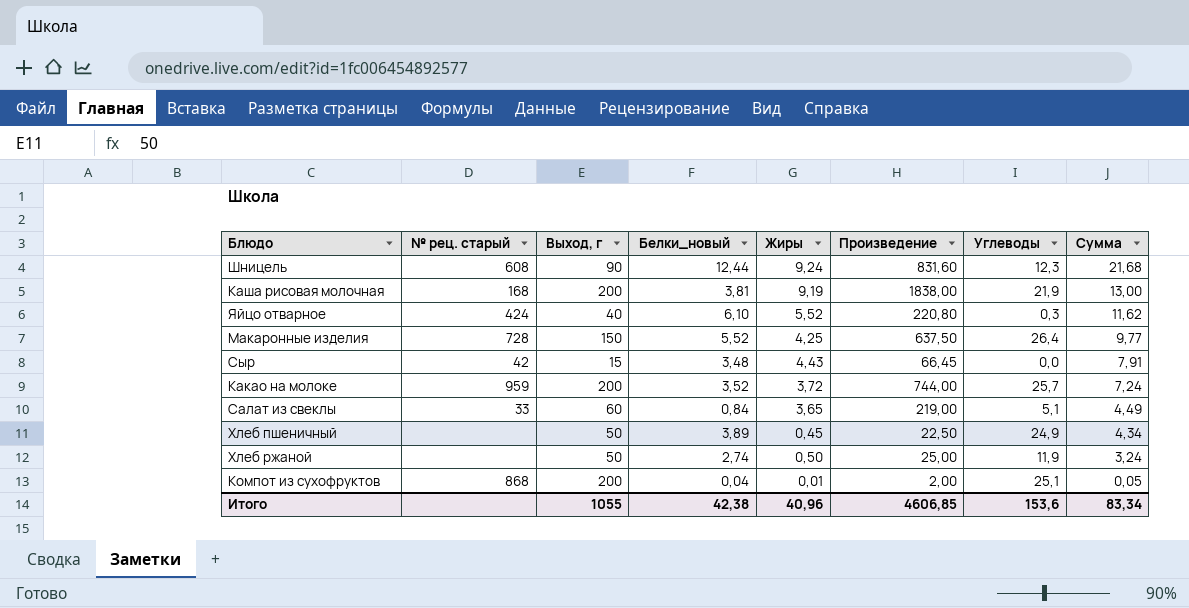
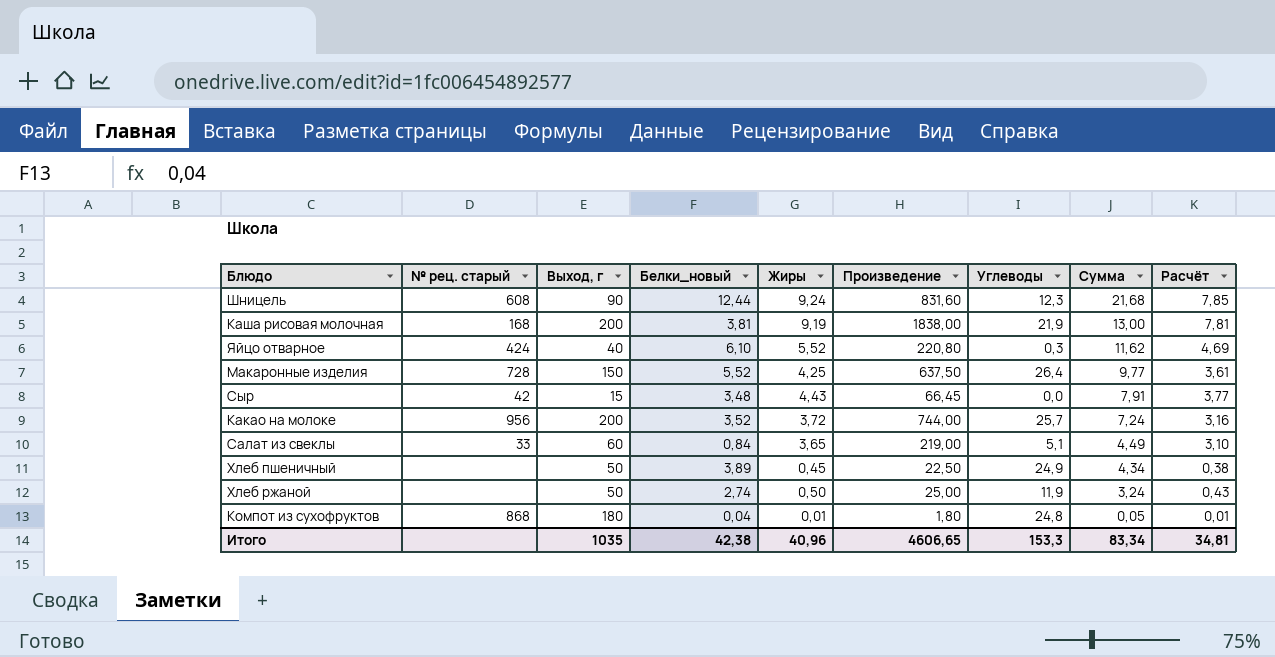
column Расчёт | formula: none -> [Жиры] * 0,85
Какао на молоке | № рец. старый: 959 -> 956
Компот из сухофруктов | Выход, г: 200 -> 180
Компот из сухофруктов | Произведение: 2,00 -> 1,80
Компот из сухофруктов | Углеводы: 25,1 -> 24,8
Итого | Выход, г: 1055 -> 1035
Итого | Произведение: 4606,85 -> 4606,65
Итого | Углеводы: 153,6 -> 153,3

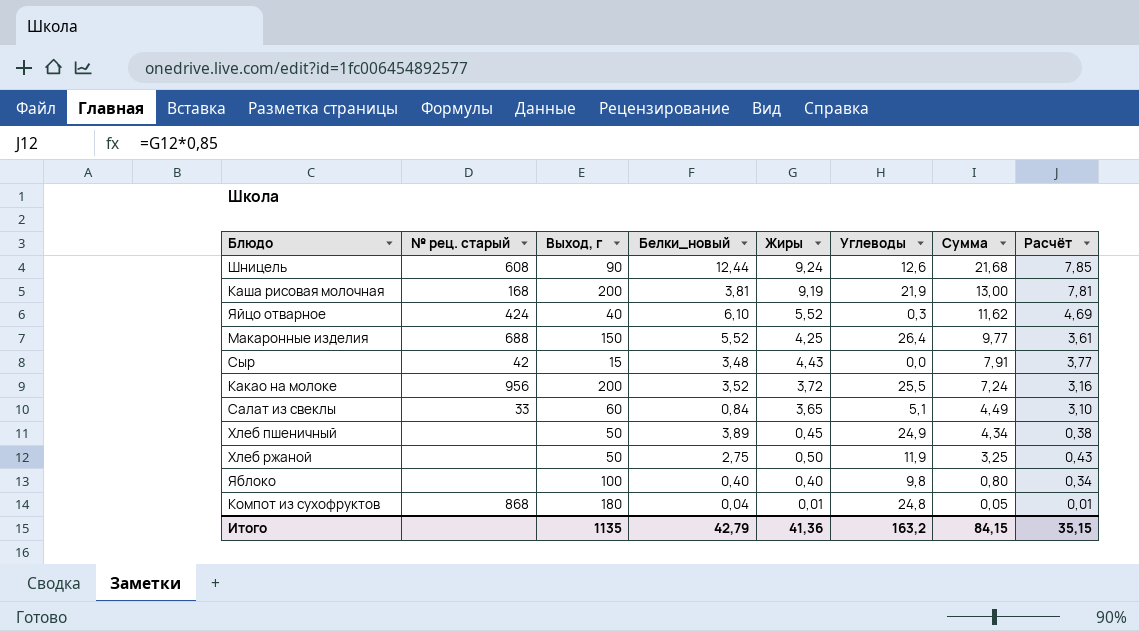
column Произведение | formula: [Выход, г] * [Жиры] -> none
Шницель | Углеводы: 12,3 -> 12,6
Макаронные изделия | № рец. старый: 728 -> 688
Какао на молоке | Углеводы: 25,7 -> 25,5
Хлеб ржаной | Белки_новый: 2,74 -> 2,75
Хлеб ржаной | Сумма: 3,24 -> 3,25
row Яблоко: none -> none | 100 | 0,40 | 0,40 | 9,8 | 0,80 | 0,34
Итого | Выход, г: 1035 -> 1135
Итого | Белки_новый: 42,38 -> 42,79
Итого | Жиры: 40,96 -> 41,36
Итого | Углеводы: 153,3 -> 163,2
Итого | Сумма: 83,34 -> 84,15
Итого | Расчёт: 34,81 -> 35,15

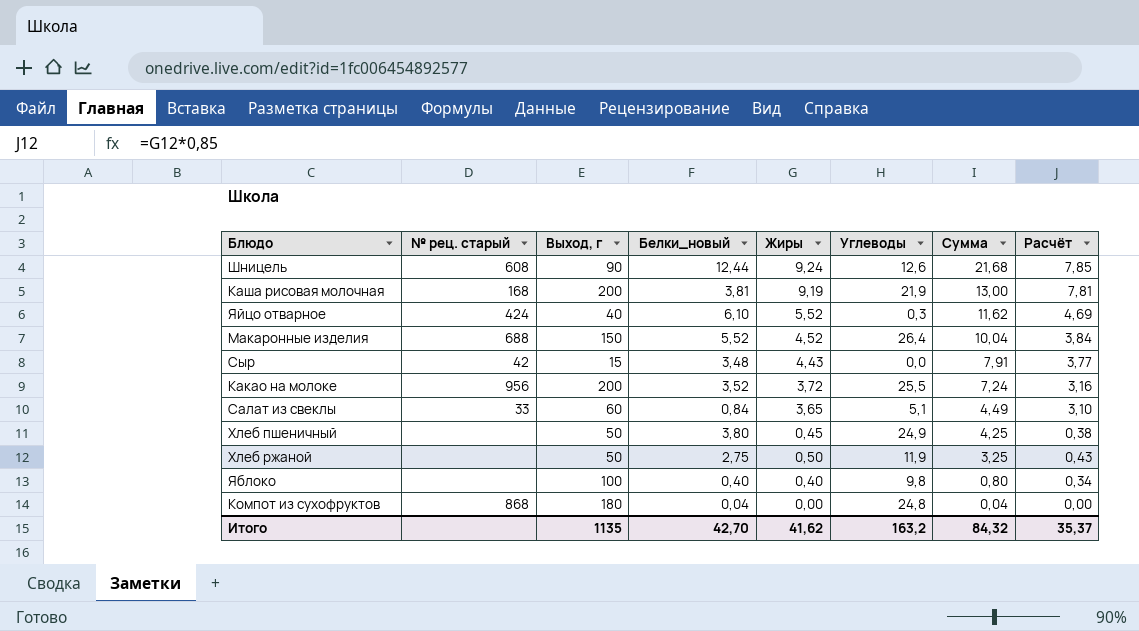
Макаронные изделия | Жиры: 4,25 -> 4,52
Макаронные изделия | Сумма: 9,77 -> 10,04
Макаронные изделия | Расчёт: 3,61 -> 3,84
Хлеб пшеничный | Белки_новый: 3,89 -> 3,80
Хлеб пшеничный | Сумма: 4,34 -> 4,25
Компот из сухофруктов | Жиры: 0,01 -> 0,00
Компот из сухофруктов | Сумма: 0,05 -> 0,04
Компот из сухофруктов | Расчёт: 0,01 -> 0,00
Итого | Белки_новый: 42,79 -> 42,70
Итого | Жиры: 41,36 -> 41,62
Итого | Сумма: 84,15 -> 84,32
Итого | Расчёт: 35,15 -> 35,37

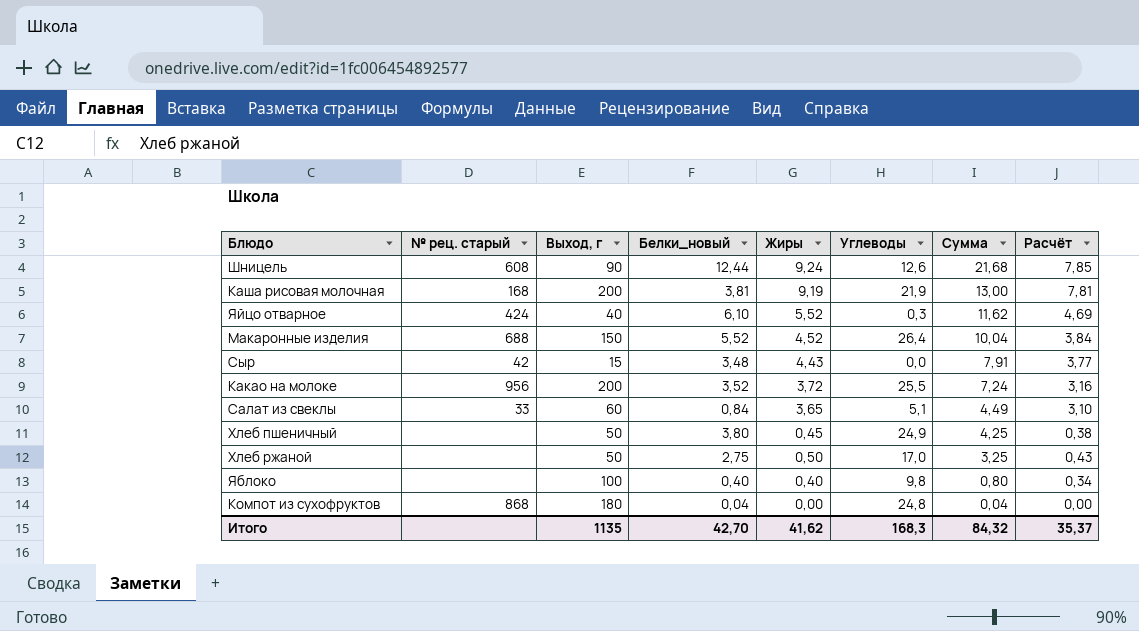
Хлеб ржаной | Углеводы: 11,9 -> 17,0
Итого | Углеводы: 163,2 -> 168,3

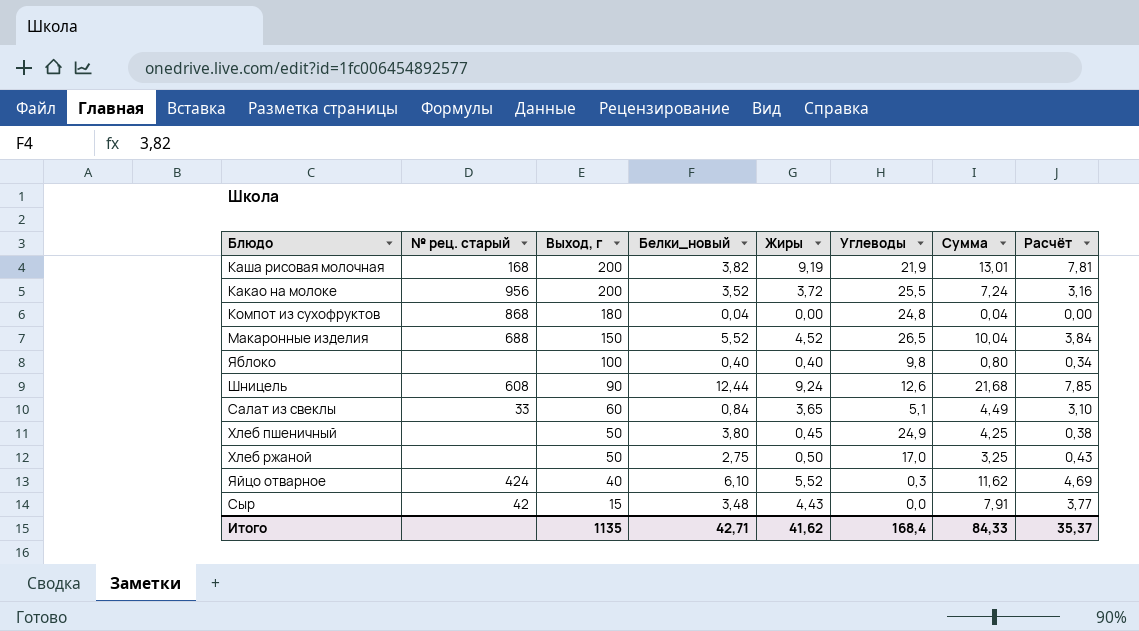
row order: Сумма descending -> Выход, г descending
Каша рисовая молочная | Белки_новый: 3,81 -> 3,82
Каша рисовая молочная | Сумма: 13,00 -> 13,01
Макаронные изделия | Углеводы: 26,4 -> 26,5
Итого | Белки_новый: 42,70 -> 42,71
Итого | Углеводы: 168,3 -> 168,4
Итого | Сумма: 84,32 -> 84,33

